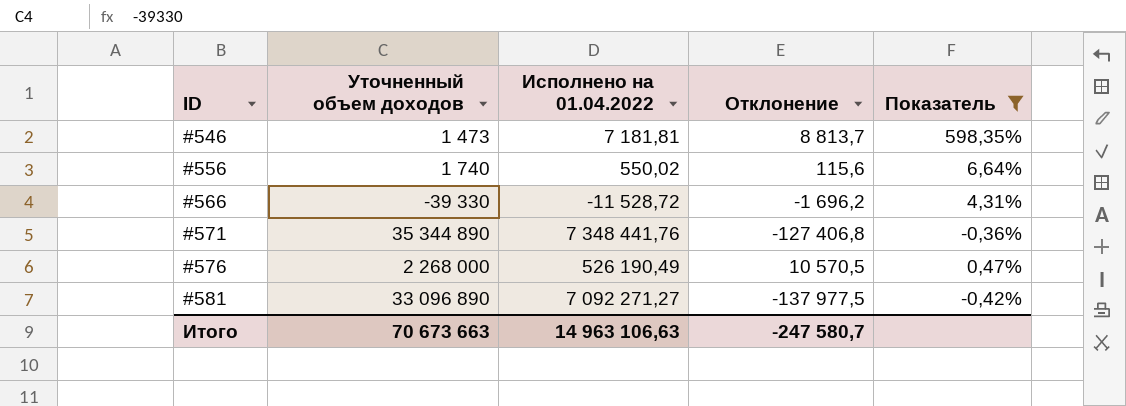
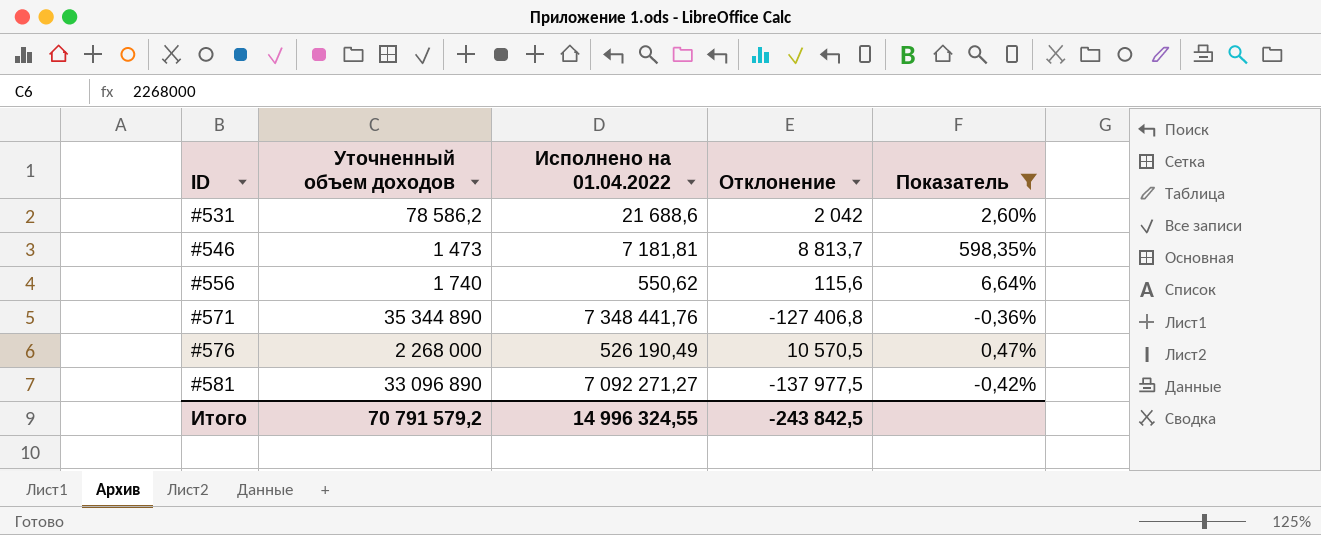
row #566: -39 330 | -11 528,72 | -1 696,2 | 4,31% -> none
row #531: none -> 78 586,2 | 21 688,6 | 2 042 | 2,60%
#556 | Исполнено на 01.04.2022: 550,02 -> 550,62
Итого | Уточненный объем доходов: 70 673 663 -> 70 791 579,2
Итого | Исполнено на 01.04.2022: 14 963 106,63 -> 14 996 324,55
Итого | Отклонение: -247 580,7 -> -243 842,5

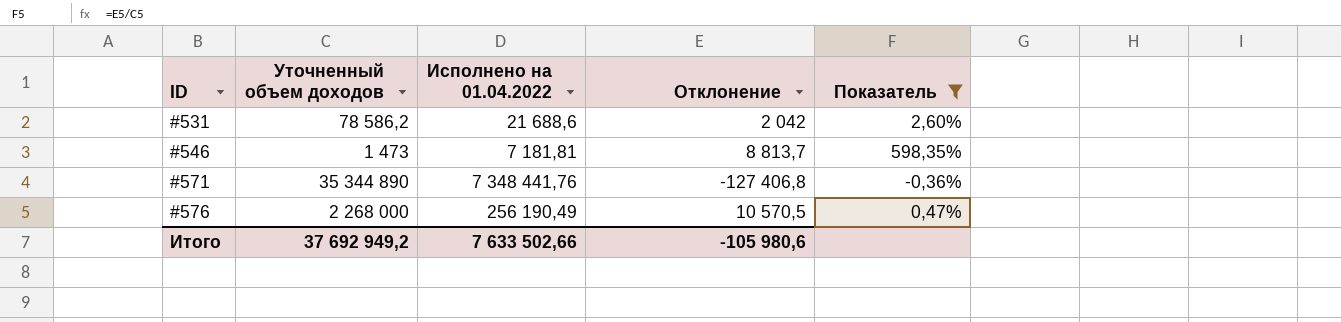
row #556: 1 740 | 550,62 | 115,6 | 6,64% -> none
row #581: 33 096 890 | 7 092 271,27 | -137 977,5 | -0,42% -> none
#576 | Исполнено на 01.04.2022: 526 190,49 -> 256 190,49
Итого | Уточненный объем доходов: 70 791 579,2 -> 37 692 949,2
Итого | Исполнено на 01.04.2022: 14 996 324,55 -> 7 633 502,66
Итого | Отклонение: -243 842,5 -> -105 980,6

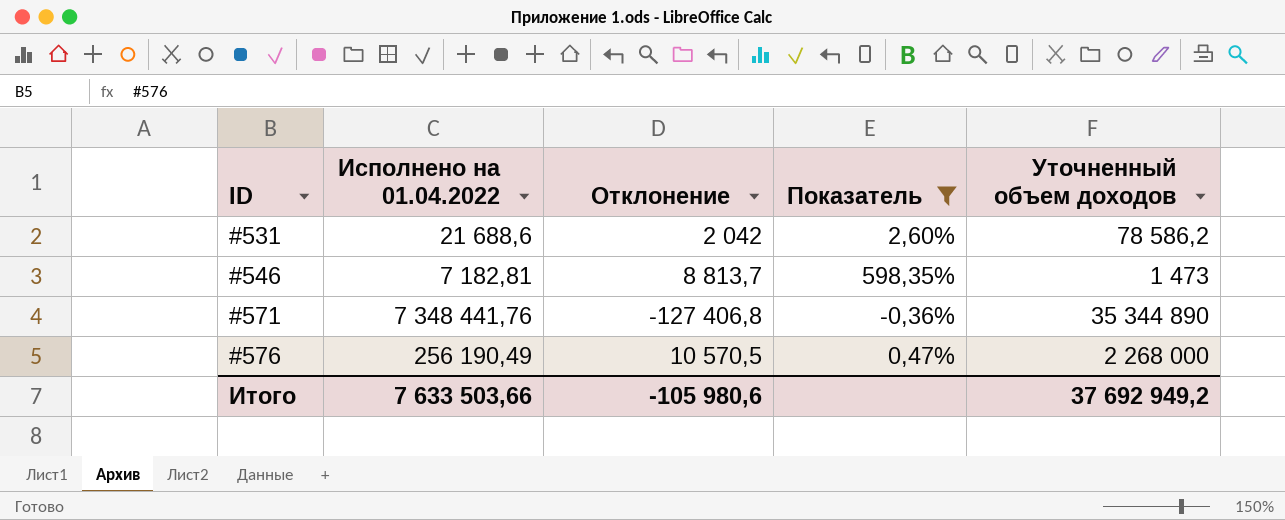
column Уточненный объем доходов | position: 2 -> 5
#546 | Исполнено на 01.04.2022: 7 181,81 -> 7 182,81
Итого | Исполнено на 01.04.2022: 7 633 502,66 -> 7 633 503,66

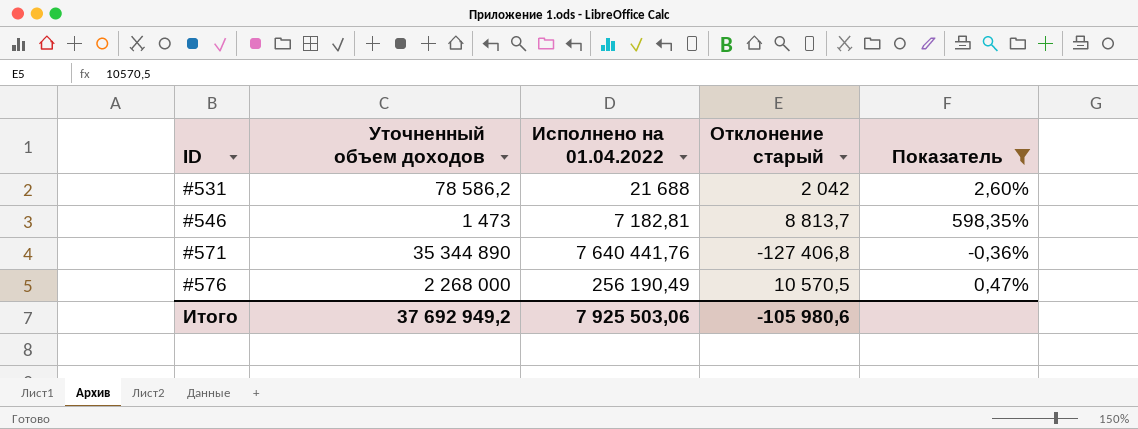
column Уточненный объем доходов | position: 5 -> 2
column name: Отклонение -> Отклонение старый
#531 | Исполнено на 01.04.2022: 21 688,6 -> 21 688
#571 | Исполнено на 01.04.2022: 7 348 441,76 -> 7 640 441,76
Итого | Исполнено на 01.04.2022: 7 633 503,66 -> 7 925 503,06

